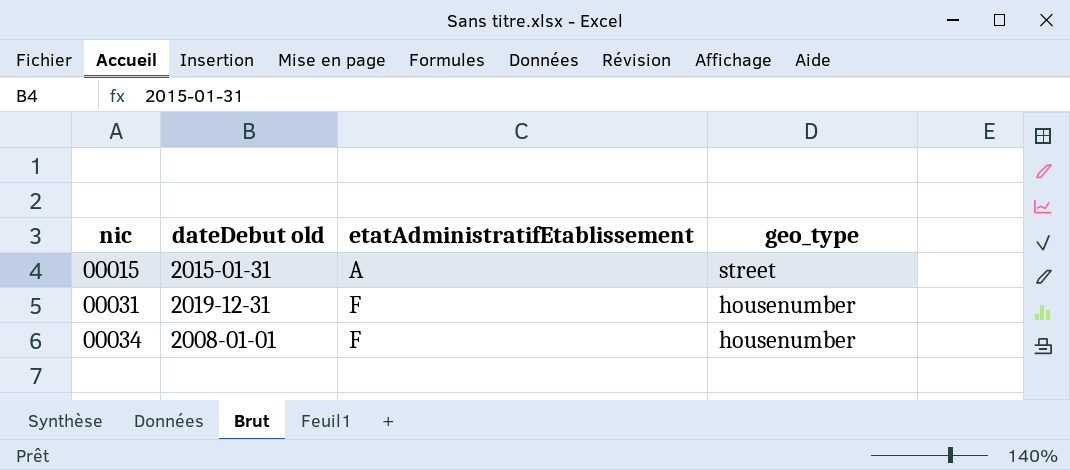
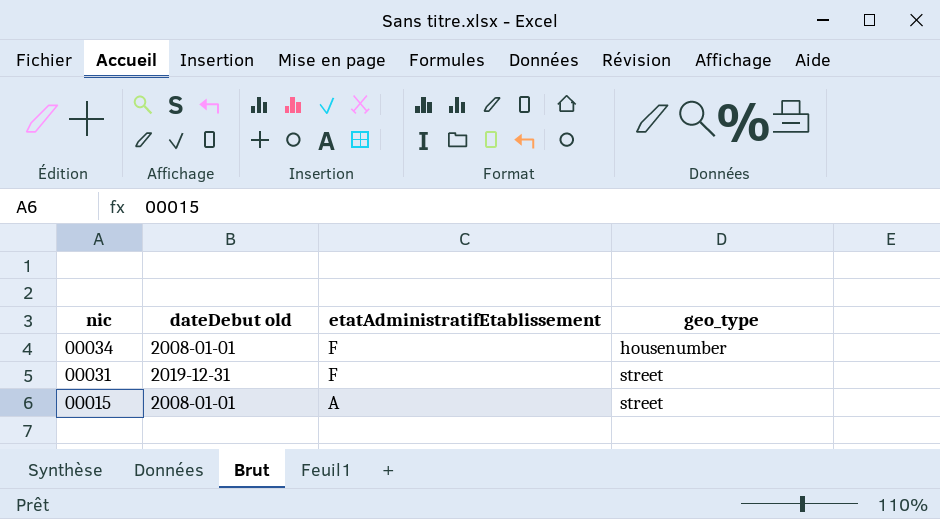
row order: nic ascending -> nic descending
00031 | geo_type: housenumber -> street
00015 | dateDebut old: 2015-01-31 -> 2008-01-01

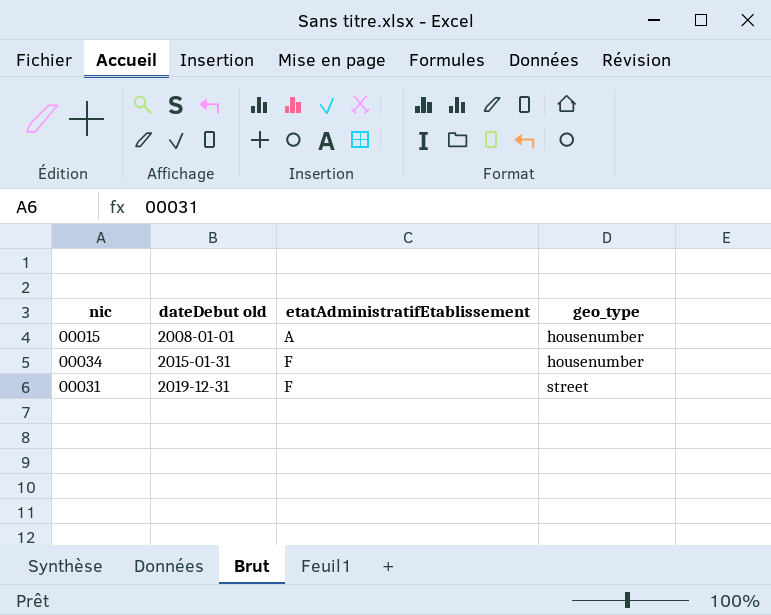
row order: nic descending -> dateDebut old ascending
00015 | geo_type: street -> housenumber
00034 | dateDebut old: 2008-01-01 -> 2015-01-31

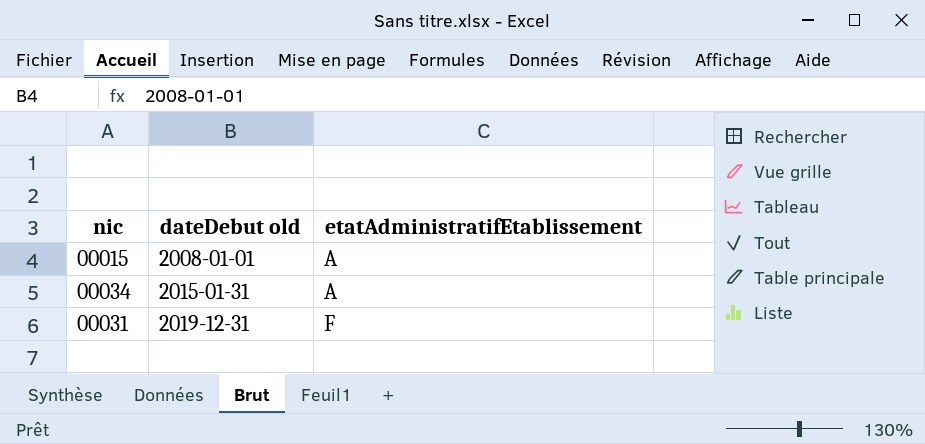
column geo_type | position: 4 -> none
00034 | etatAdministratifEtablissement: F -> A

